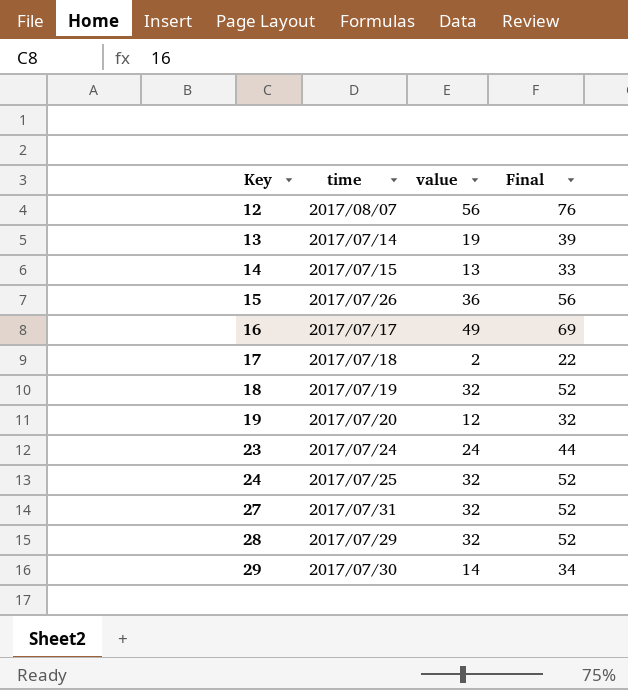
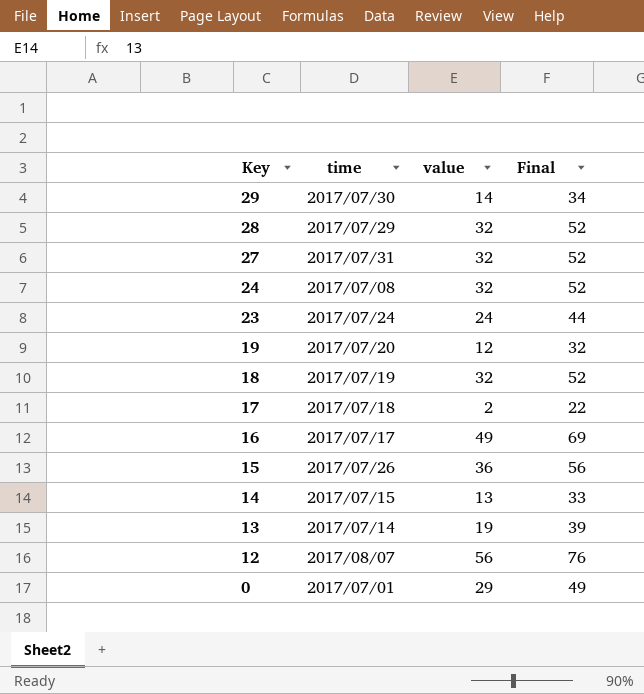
row order: Key ascending -> Key descending
24 | time: 2017/07/25 -> 2017/07/08
row 0: none -> 2017/07/01 | 29 | 49

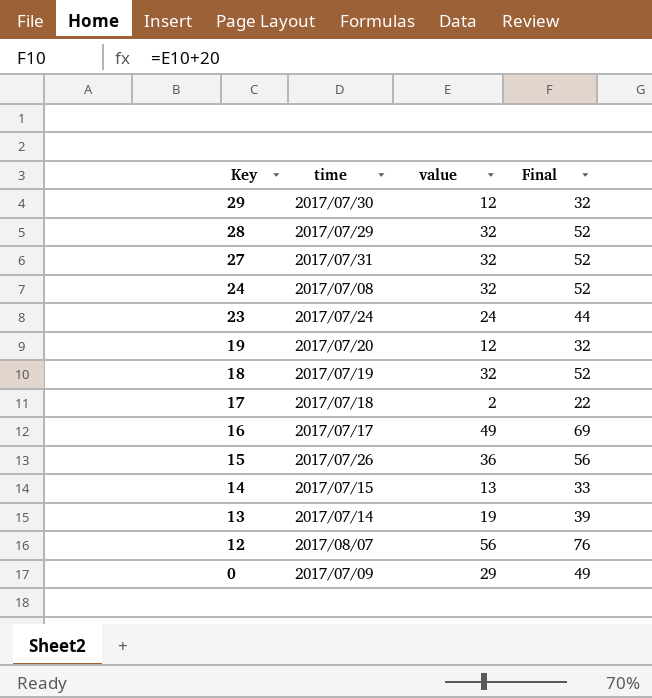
29 | value: 14 -> 12
29 | Final: 34 -> 32
0 | time: 2017/07/01 -> 2017/07/09

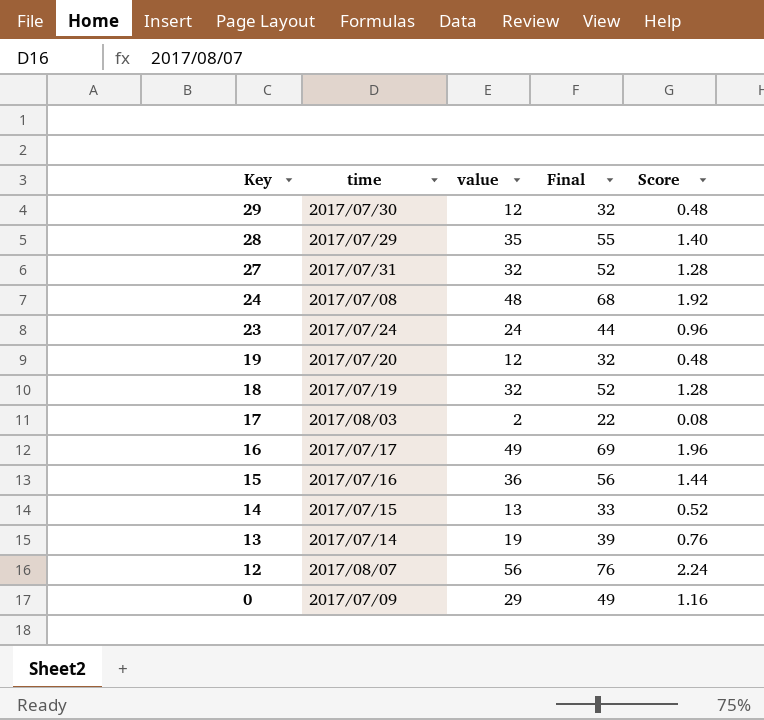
column Score | formula: none -> [value] * 0.04
28 | value: 32 -> 35
28 | Final: 52 -> 55
24 | value: 32 -> 48
24 | Final: 52 -> 68
17 | time: 2017/07/18 -> 2017/08/03
15 | time: 2017/07/26 -> 2017/07/16

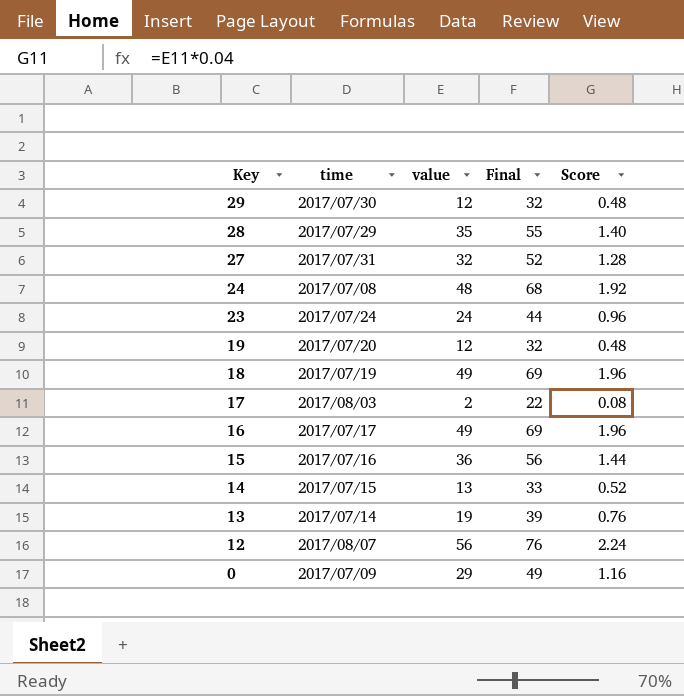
18 | value: 32 -> 49
18 | Final: 52 -> 69
18 | Score: 1.28 -> 1.96

